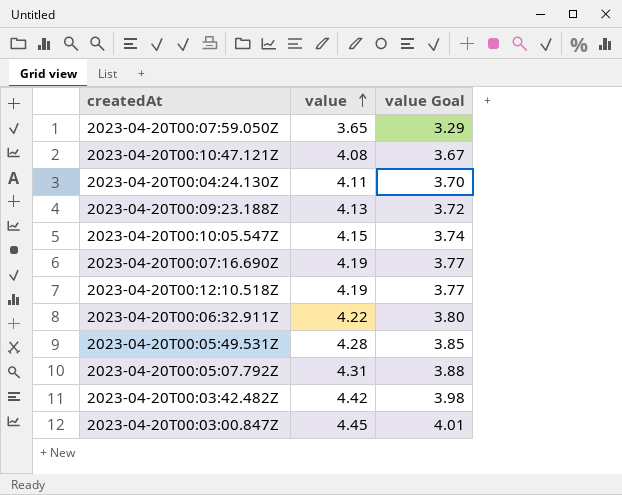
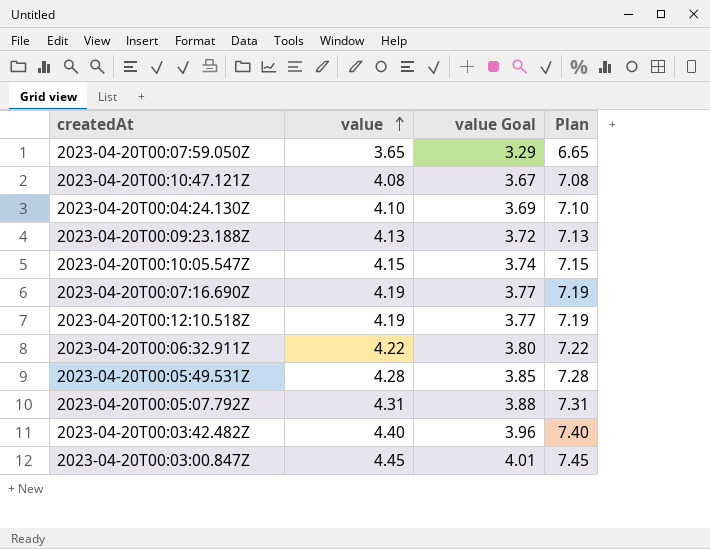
column Plan | formula: none -> [value] + 3
2023-04-20T00:04:24.130Z | value: 4.11 -> 4.10
2023-04-20T00:04:24.130Z | value Goal: 3.70 -> 3.69
2023-04-20T00:03:42.482Z | value: 4.42 -> 4.40
2023-04-20T00:03:42.482Z | value Goal: 3.98 -> 3.96

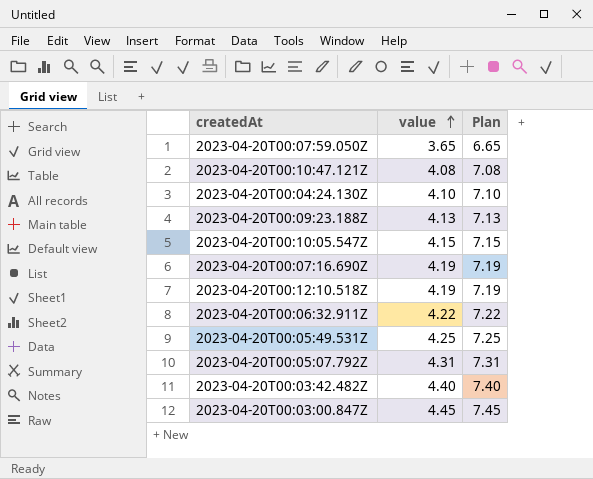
column value Goal | formula: [value] * 0.9 -> none
2023-04-20T00:05:49.531Z | value: 4.28 -> 4.25
2023-04-20T00:05:49.531Z | Plan: 7.28 -> 7.25

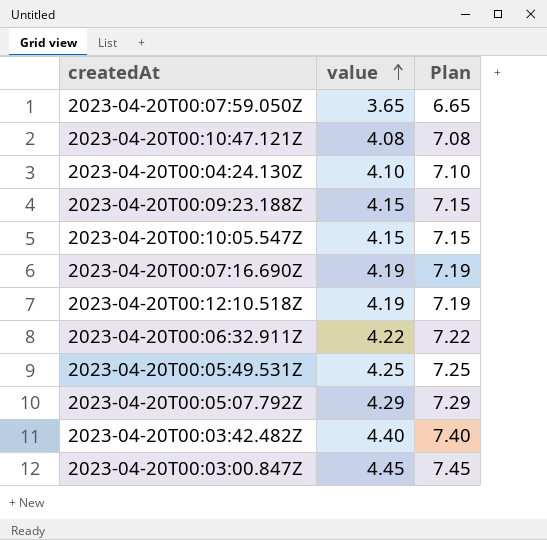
2023-04-20T00:09:23.188Z | value: 4.13 -> 4.15
2023-04-20T00:09:23.188Z | Plan: 7.13 -> 7.15
2023-04-20T00:05:07.792Z | value: 4.31 -> 4.29
2023-04-20T00:05:07.792Z | Plan: 7.31 -> 7.29

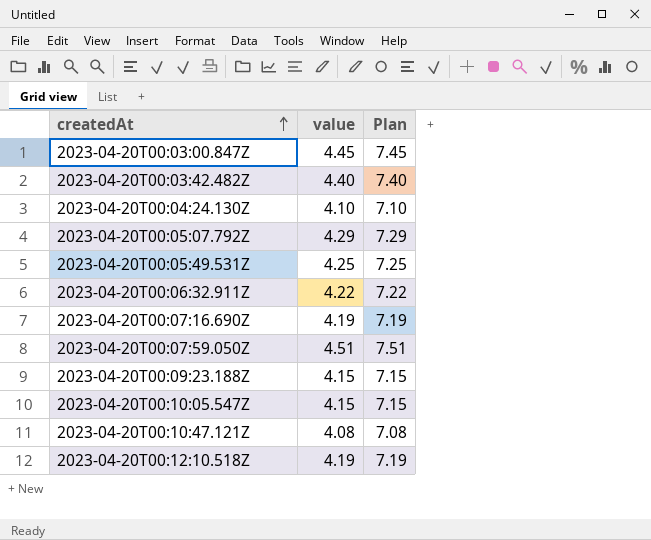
row order: value ascending -> createdAt ascending
2023-04-20T00:07:59.050Z | value: 3.65 -> 4.51
2023-04-20T00:07:59.050Z | Plan: 6.65 -> 7.51

